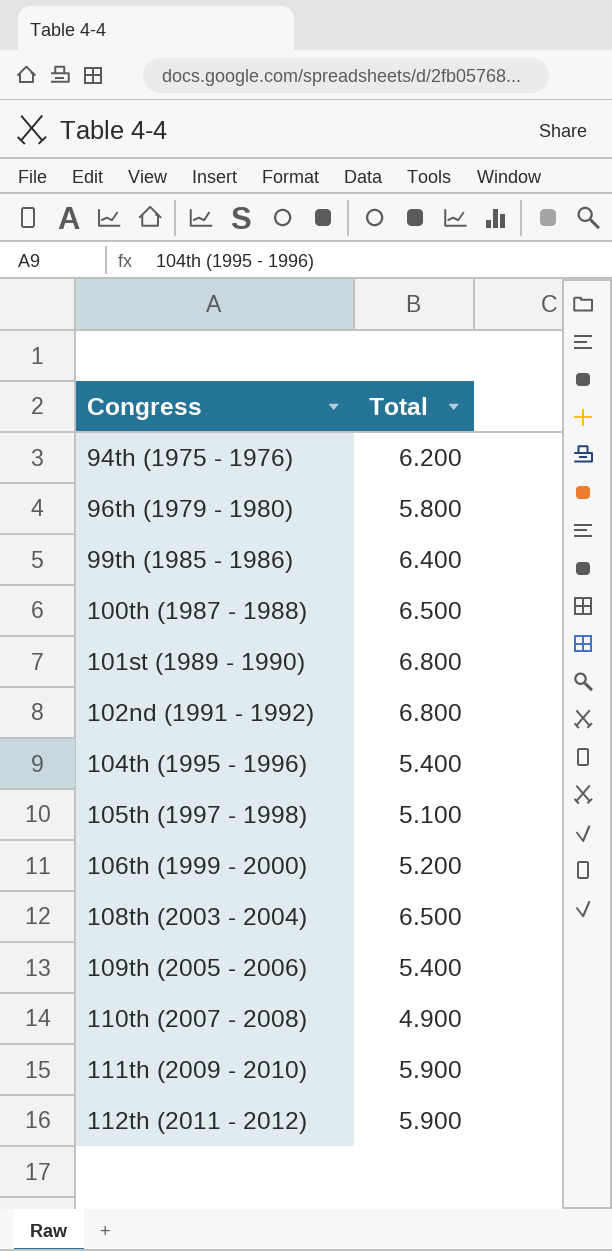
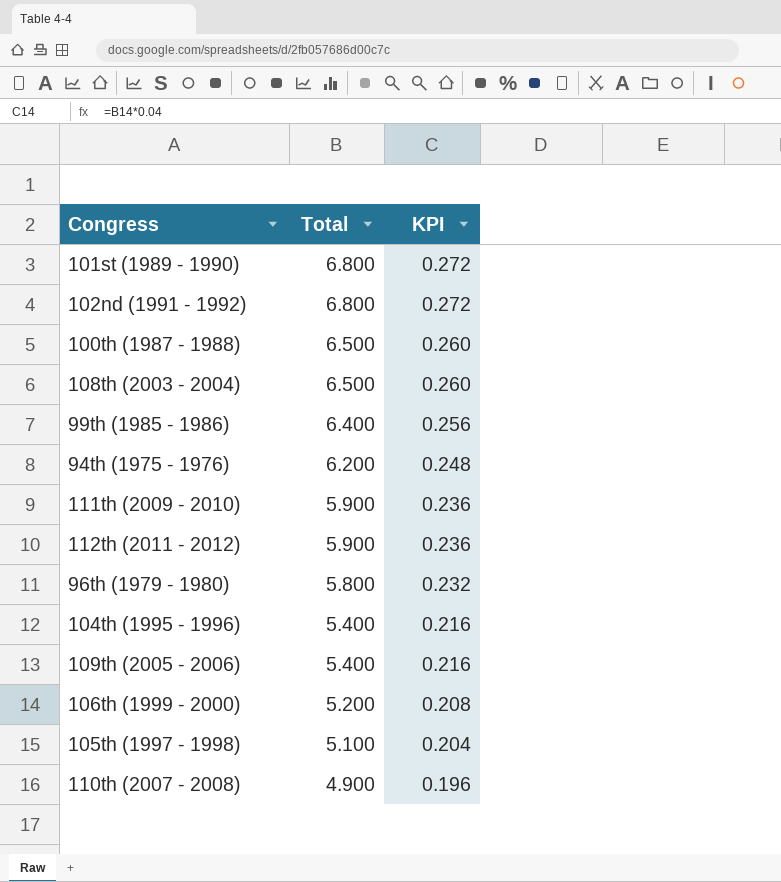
row order: Congress ascending -> Total descending
column KPI | formula: none -> [Total] * 0.04

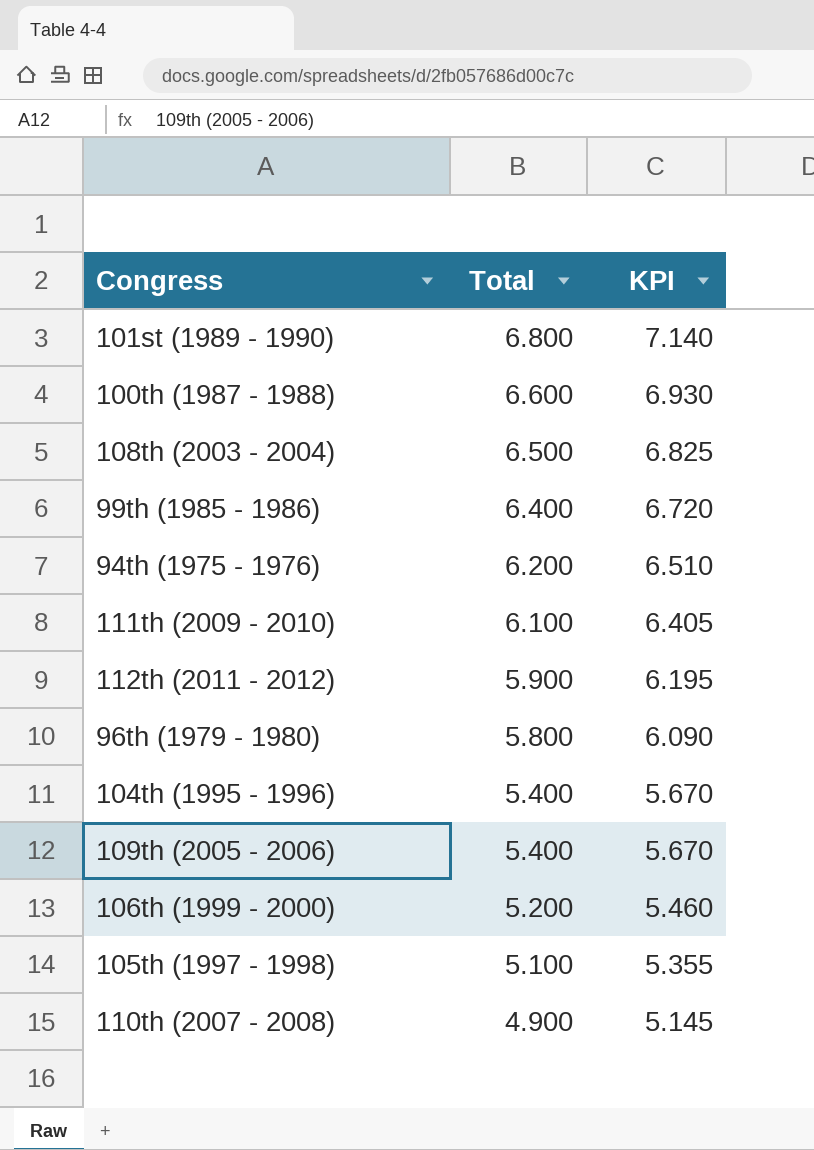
column KPI | formula: [Total] * 0.04 -> [Total] * 1.05
row 102nd (1991 - 1992): 6.800 | 0.272 -> none
100th (1987 - 1988) | Total: 6.500 -> 6.600
111th (2009 - 2010) | Total: 5.900 -> 6.100

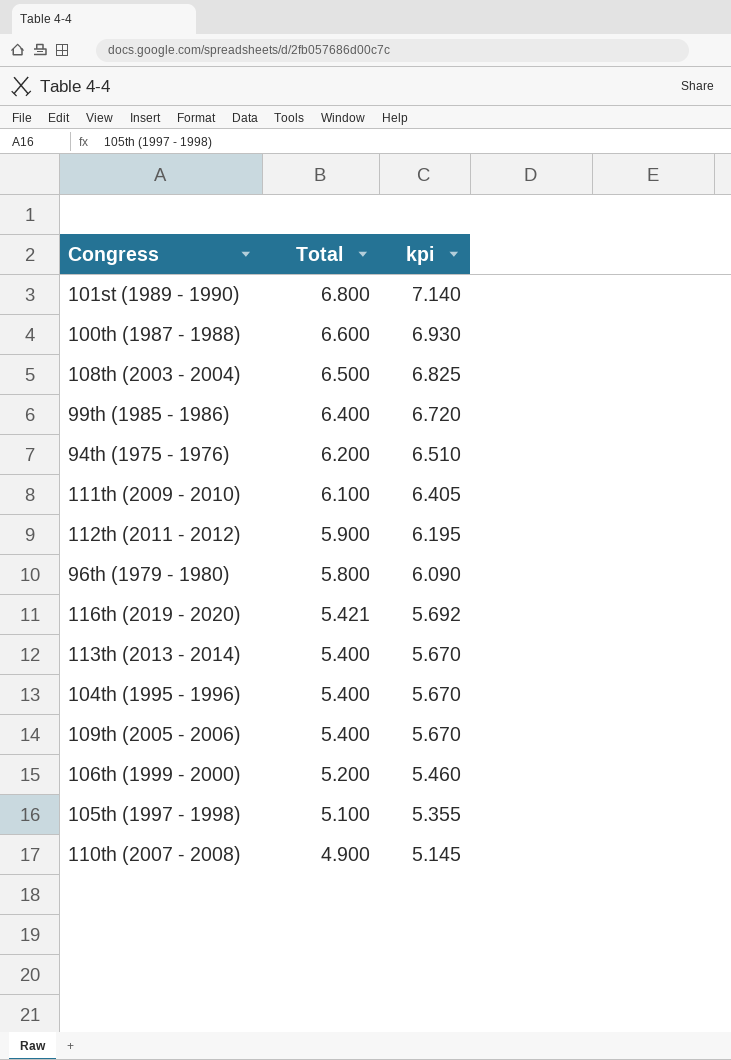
column name: KPI -> kpi
row 116th (2019 - 2020): none -> 5.421 | 5.692
row 113th (2013 - 2014): none -> 5.400 | 5.670

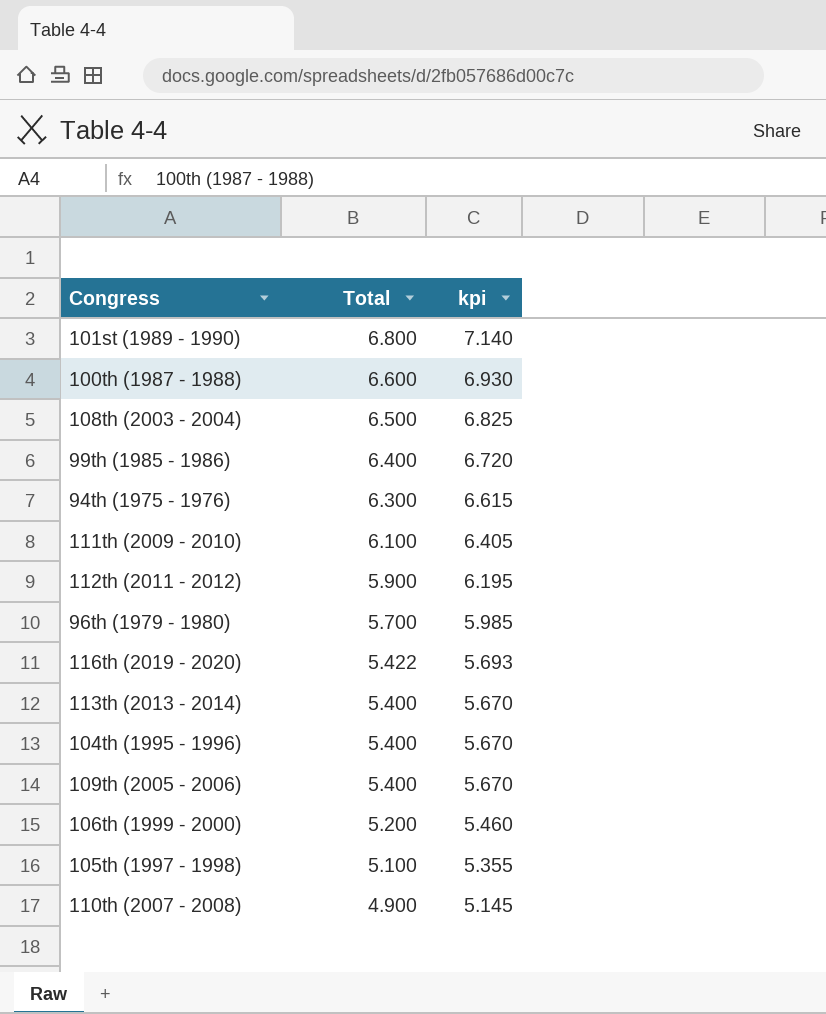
94th (1975 - 1976) | Total: 6.200 -> 6.300
94th (1975 - 1976) | kpi: 6.510 -> 6.615
96th (1979 - 1980) | Total: 5.800 -> 5.700
96th (1979 - 1980) | kpi: 6.090 -> 5.985
116th (2019 - 2020) | Total: 5.421 -> 5.422
116th (2019 - 2020) | kpi: 5.692 -> 5.693

